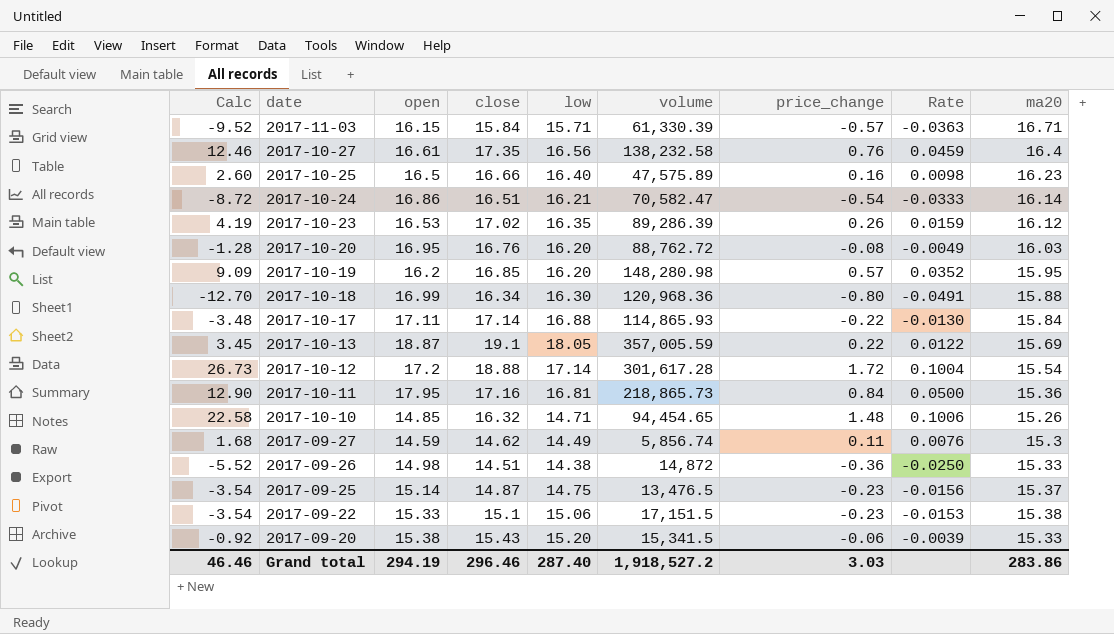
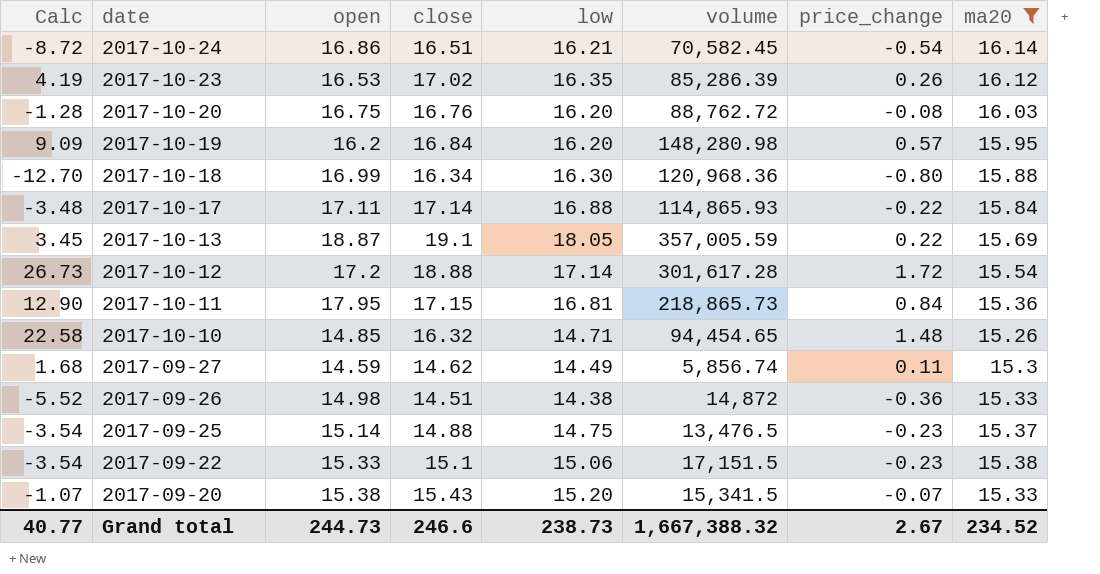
filter: none -> ma20 <= 16.14
column Rate | formula: [price_change] / [low] -> none
2017-10-24 | volume: 70,582.47 -> 70,582.45
2017-10-23 | volume: 89,286.39 -> 85,286.39
2017-10-20 | open: 16.95 -> 16.75
2017-10-19 | close: 16.85 -> 16.84
2017-10-11 | close: 17.16 -> 17.15
2017-09-25 | close: 14.87 -> 14.88
2017-09-20 | Calc: -0.92 -> -1.07
2017-09-20 | price_change: -0.06 -> -0.07
Grand total | Calc: 46.46 -> 40.77
Grand total | open: 294.19 -> 244.73
Grand total | close: 296.46 -> 246.6
Grand total | low: 287.40 -> 238.73
Grand total | volume: 1,918,527.2 -> 1,667,388.32
Grand total | price_change: 3.03 -> 2.67
Grand total | ma20: 283.86 -> 234.52

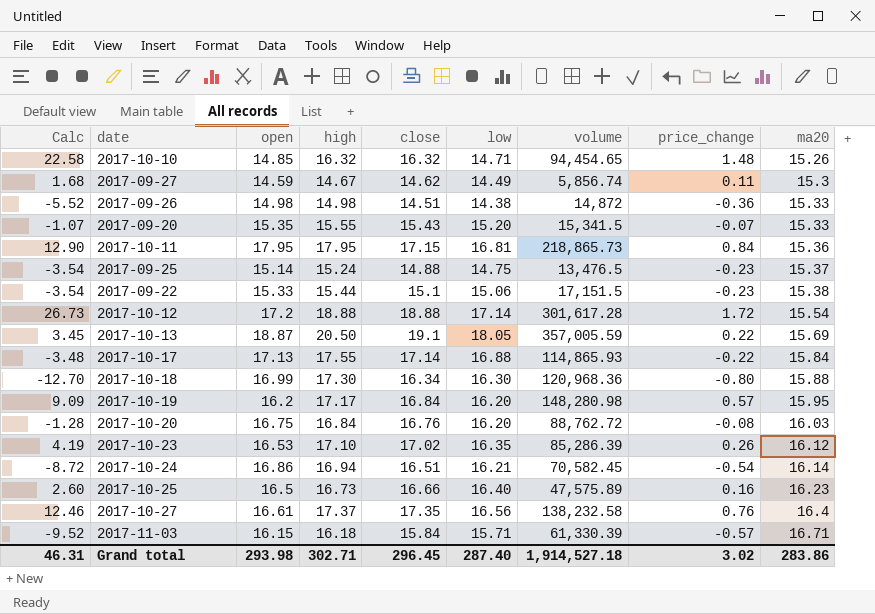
filter: ma20 <= 16.14 -> none
row order: date descending -> ma20 ascending
column high | position: none -> 4
2017-09-20 | open: 15.38 -> 15.35
2017-10-17 | open: 17.11 -> 17.13
Grand total | Calc: 40.77 -> 46.31
Grand total | open: 244.73 -> 293.98
Grand total | close: 246.6 -> 296.45
Grand total | low: 238.73 -> 287.40
Grand total | volume: 1,667,388.32 -> 1,914,527.18
Grand total | price_change: 2.67 -> 3.02
Grand total | ma20: 234.52 -> 283.86

